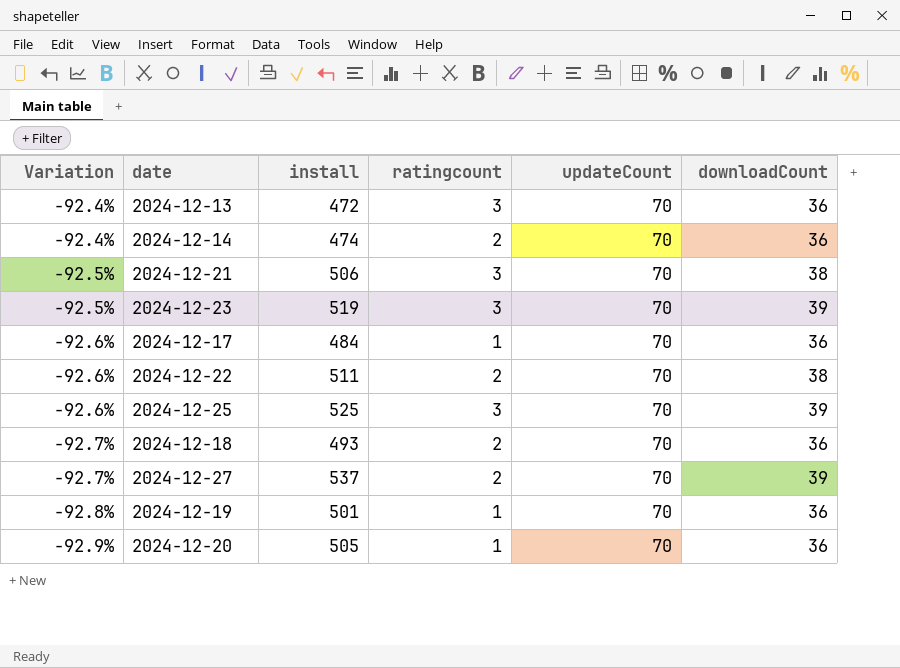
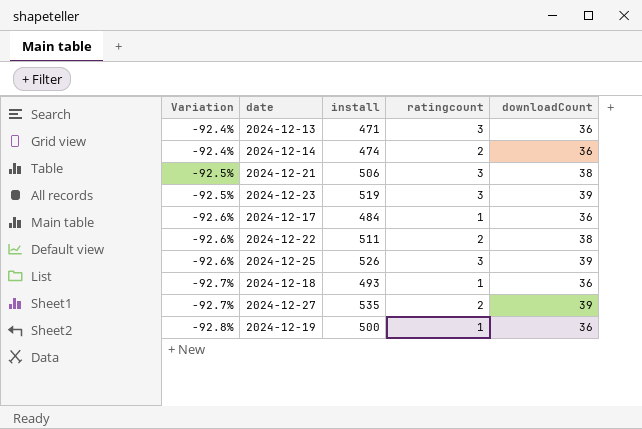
column updateCount | position: 5 -> none
row 2024-12-20: -92.9% | 505 | 1 | 70 | 36 -> none
2024-12-13 | install: 472 -> 471
2024-12-25 | install: 525 -> 526
2024-12-18 | ratingcount: 2 -> 1
2024-12-27 | install: 537 -> 535
2024-12-19 | install: 501 -> 500

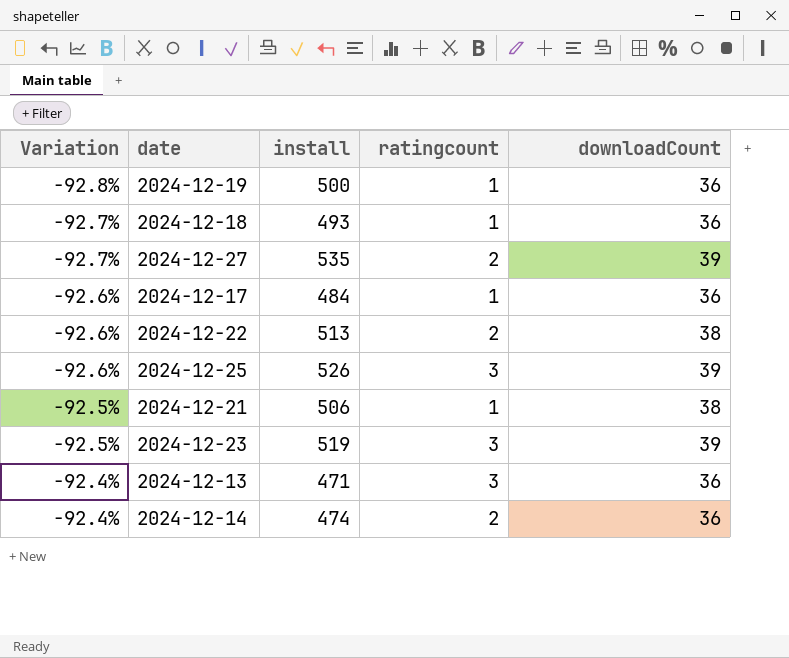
row order: Variation descending -> Variation ascending
2024-12-22 | install: 511 -> 513
2024-12-21 | ratingcount: 3 -> 1

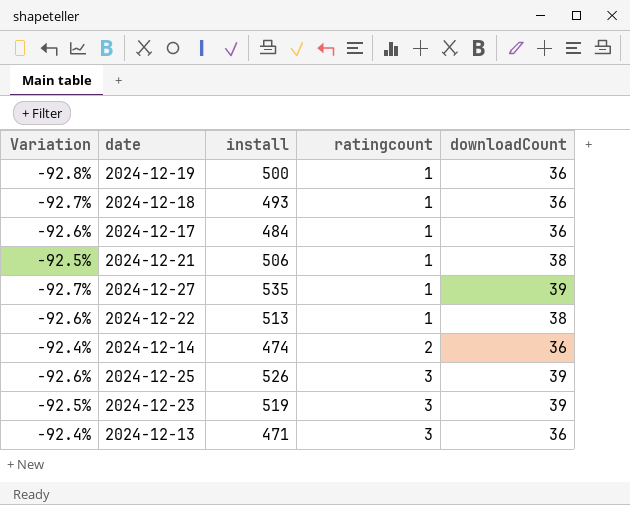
row order: Variation ascending -> ratingcount ascending
2024-12-27 | ratingcount: 2 -> 1
2024-12-22 | ratingcount: 2 -> 1

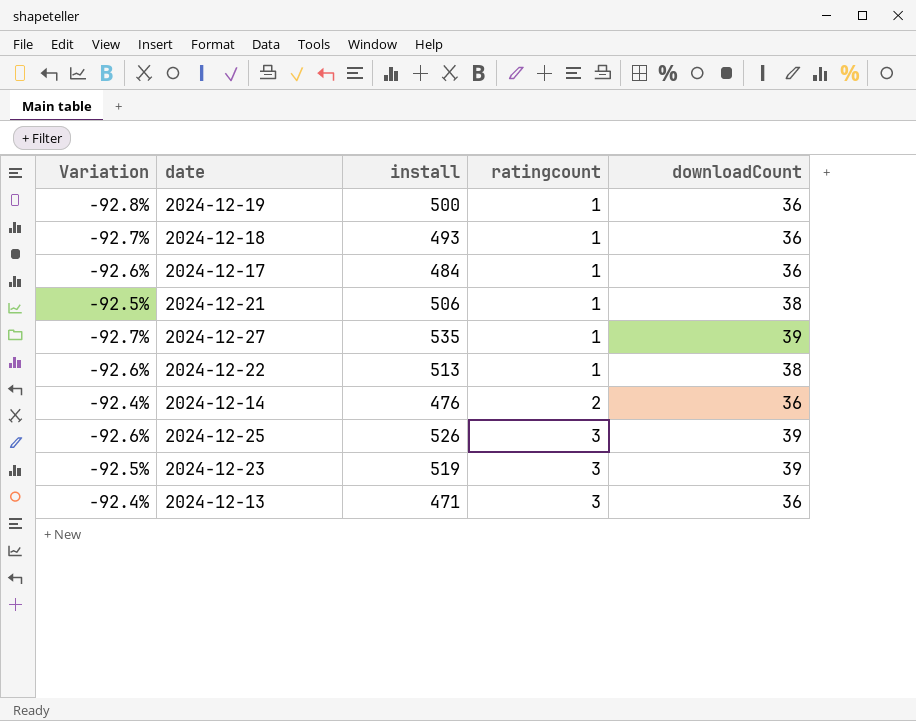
2024-12-14 | install: 474 -> 476

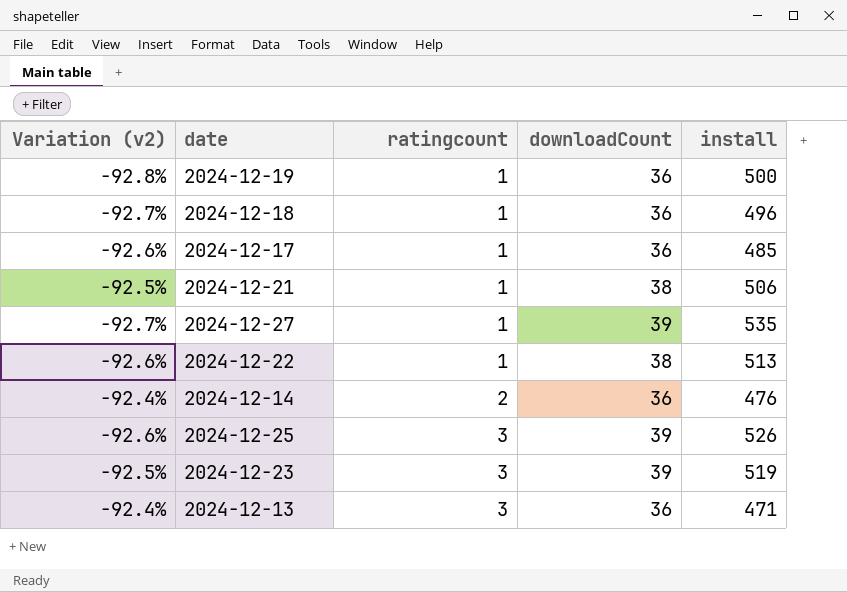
column name: Variation -> Variation (v2)
column install | position: 3 -> 5
2024-12-18 | install: 493 -> 496
2024-12-17 | install: 484 -> 485

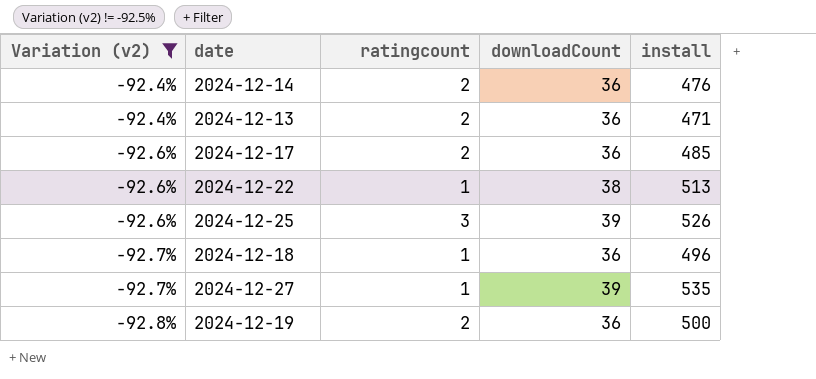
filter: none -> Variation (v2) != -92.5%
row order: ratingcount ascending -> Variation (v2) descending
2024-12-13 | ratingcount: 3 -> 2
2024-12-17 | ratingcount: 1 -> 2
2024-12-19 | ratingcount: 1 -> 2

